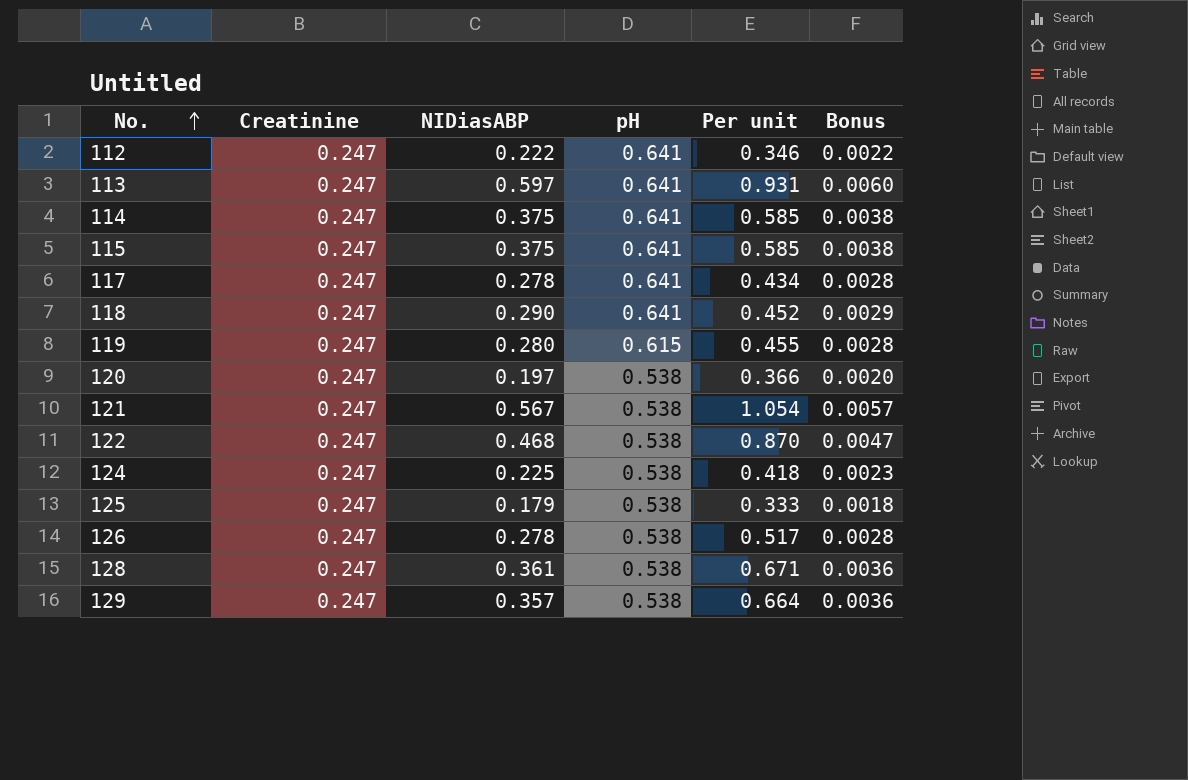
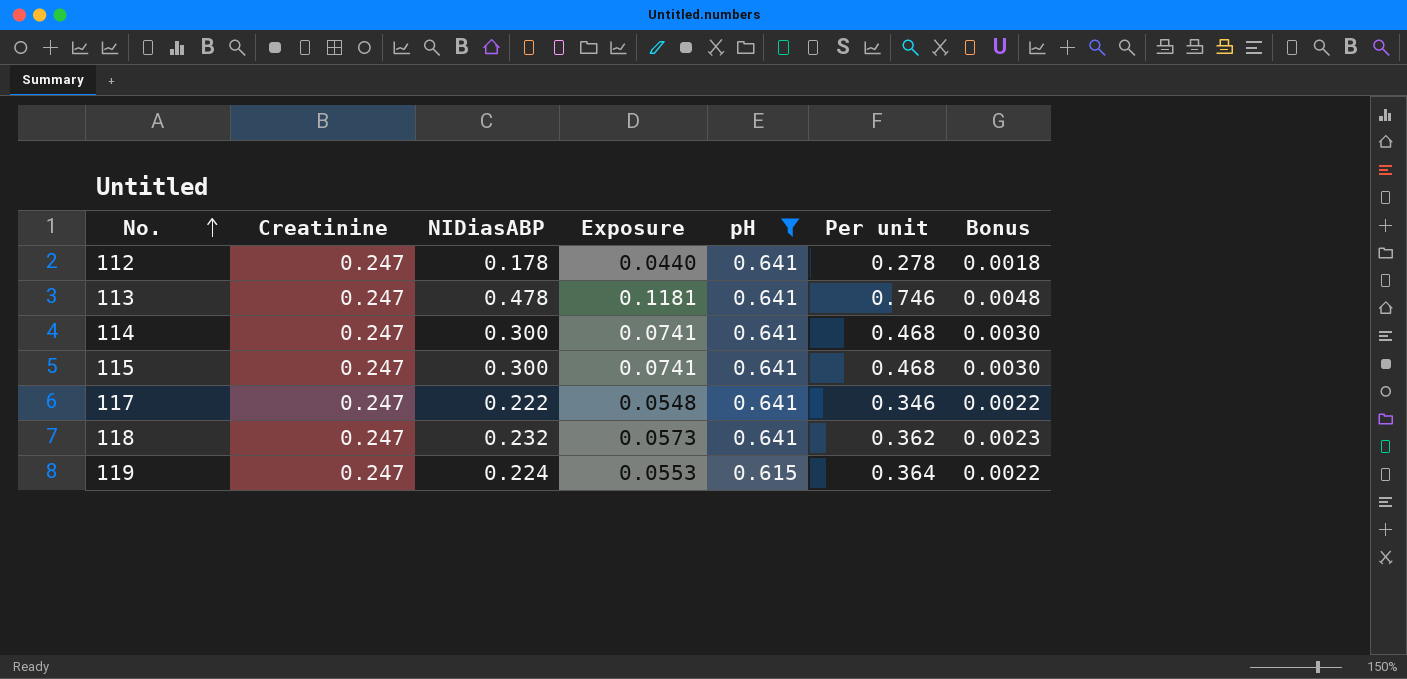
filter: none -> pH != 0.538
column Exposure | formula: none -> [Creatinine] * [NIDiasABP]
112 | NIDiasABP: 0.222 -> 0.178
112 | Per unit: 0.346 -> 0.278
112 | Bonus: 0.0022 -> 0.0018
113 | NIDiasABP: 0.597 -> 0.478
113 | Per unit: 0.931 -> 0.746
113 | Bonus: 0.0060 -> 0.0048
114 | NIDiasABP: 0.375 -> 0.300
114 | Per unit: 0.585 -> 0.468
114 | Bonus: 0.0038 -> 0.0030
115 | NIDiasABP: 0.375 -> 0.300
115 | Per unit: 0.585 -> 0.468
115 | Bonus: 0.0038 -> 0.0030
117 | NIDiasABP: 0.278 -> 0.222
117 | Per unit: 0.434 -> 0.346
117 | Bonus: 0.0028 -> 0.0022
118 | NIDiasABP: 0.290 -> 0.232
118 | Per unit: 0.452 -> 0.362
118 | Bonus: 0.0029 -> 0.0023
119 | NIDiasABP: 0.280 -> 0.224
119 | Per unit: 0.455 -> 0.364
119 | Bonus: 0.0028 -> 0.0022

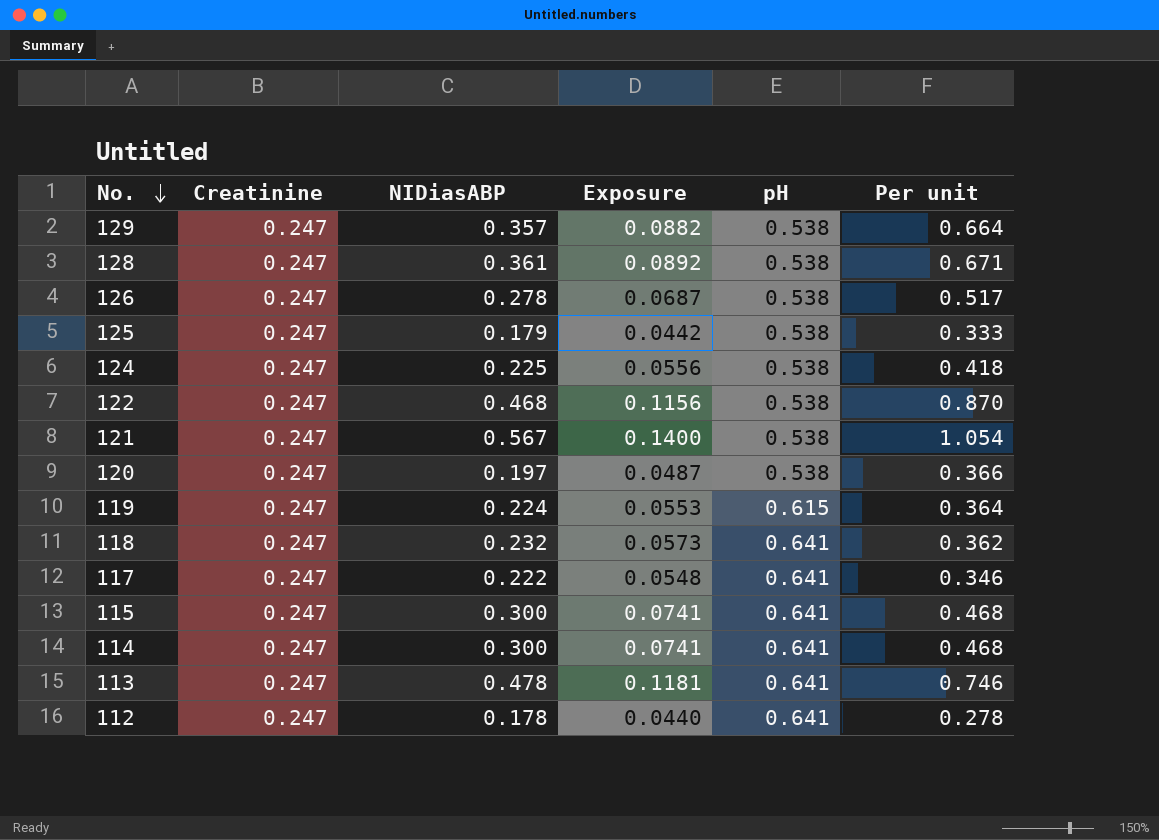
filter: pH != 0.538 -> none
row order: No. ascending -> No. descending
column Bonus | formula: [NIDiasABP] * 0.01 -> none

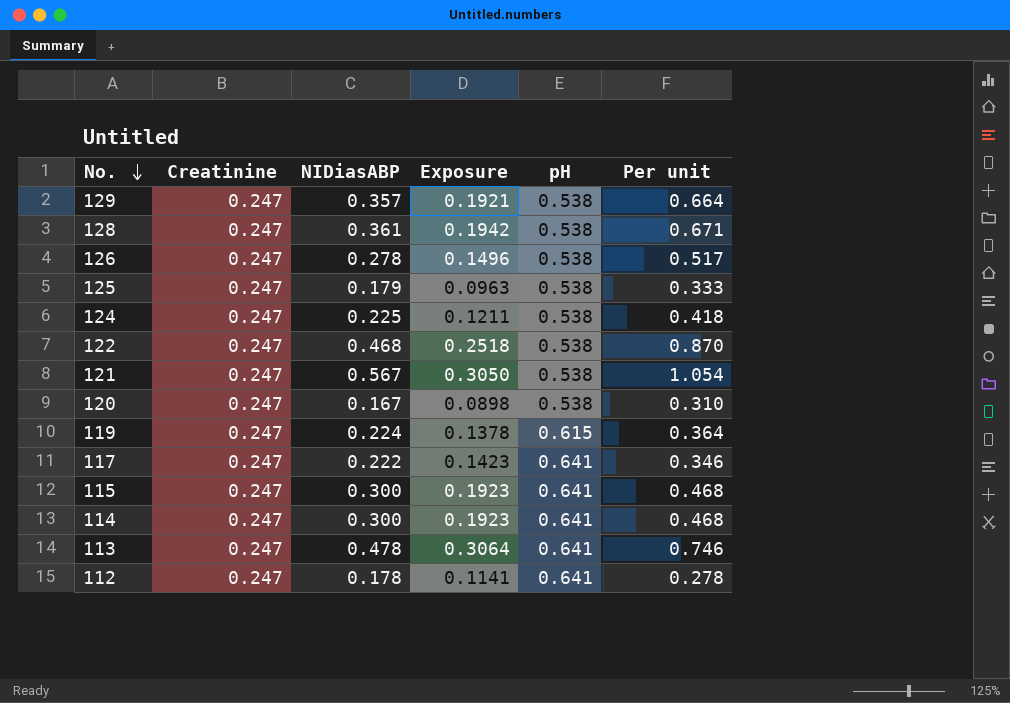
column Exposure | formula: [Creatinine] * [NIDiasABP] -> [NIDiasABP] * [pH]
row 118: 0.247 | 0.232 | 0.0573 | 0.641 | 0.362 -> none
120 | NIDiasABP: 0.197 -> 0.167
120 | Per unit: 0.366 -> 0.310

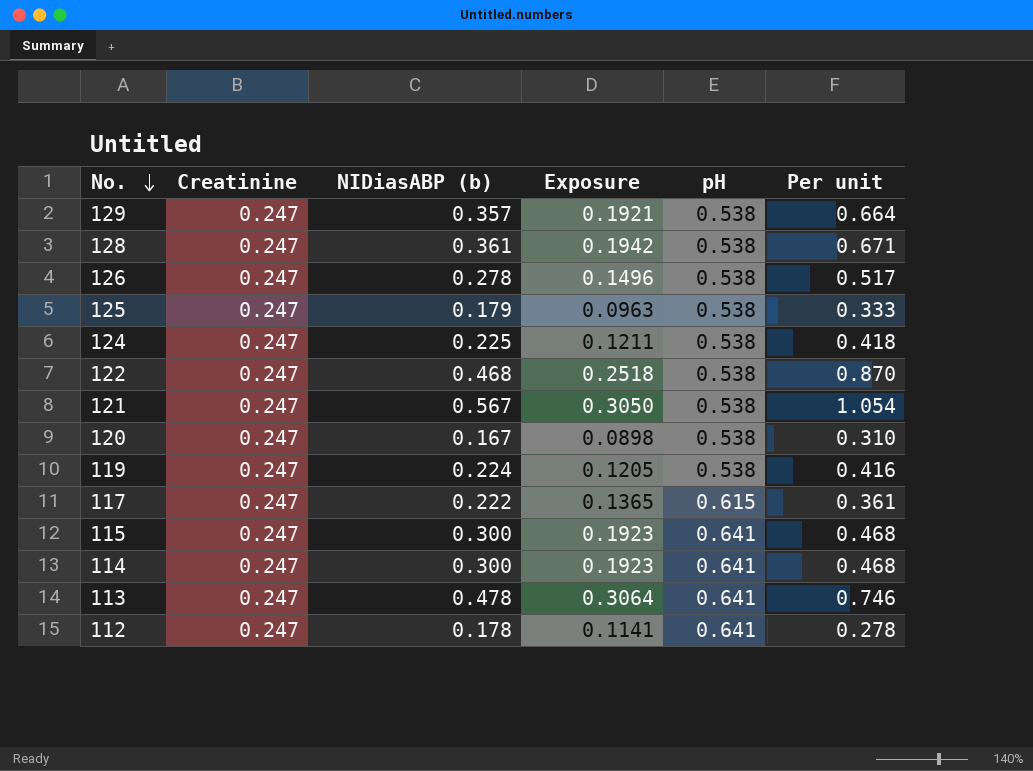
column name: NIDiasABP -> NIDiasABP (b)
119 | Exposure: 0.1378 -> 0.1205
119 | pH: 0.615 -> 0.538
119 | Per unit: 0.364 -> 0.416
117 | Exposure: 0.1423 -> 0.1365
117 | pH: 0.641 -> 0.615
117 | Per unit: 0.346 -> 0.361

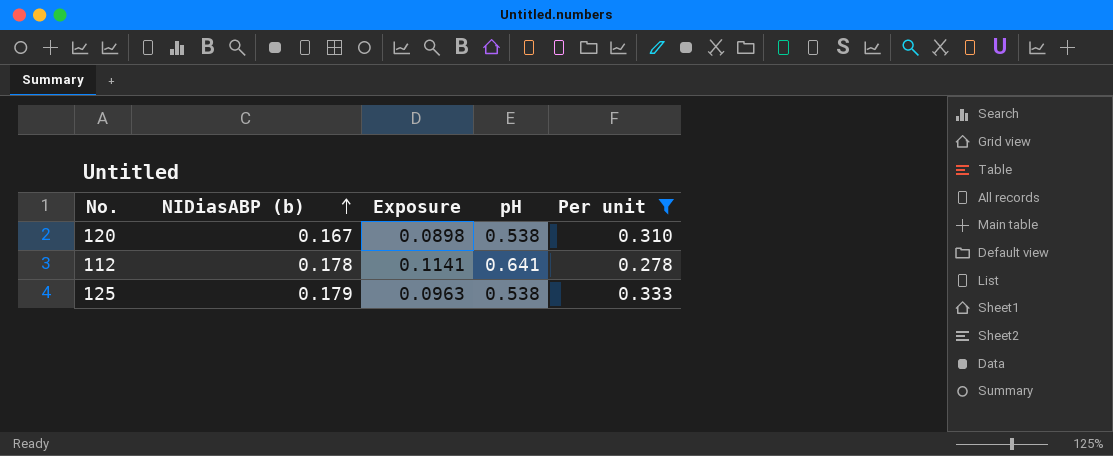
filter: none -> Per unit <= 0.333
row order: No. descending -> NIDiasABP (b) ascending
column Creatinine | position: 2 -> none

